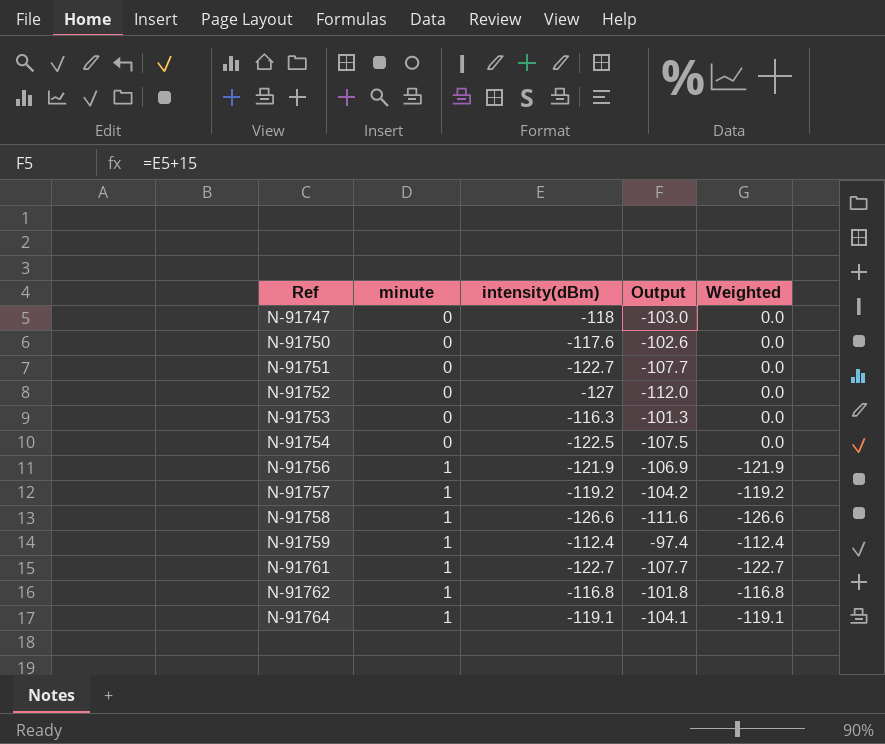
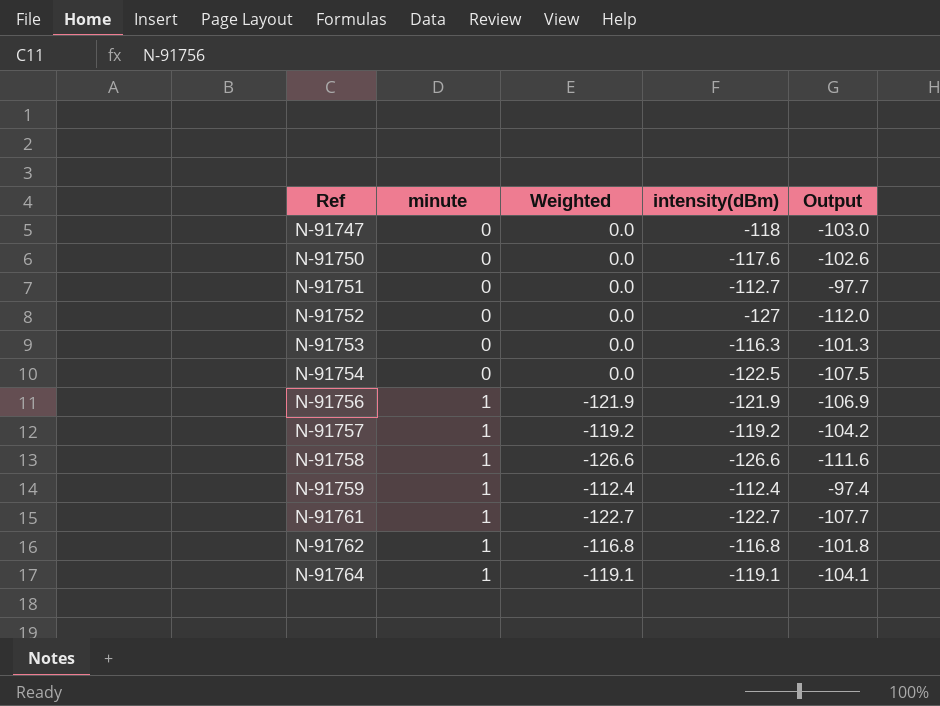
column Weighted | position: 5 -> 3
N-91751 | intensity(dBm): -122.7 -> -112.7
N-91751 | Output: -107.7 -> -97.7

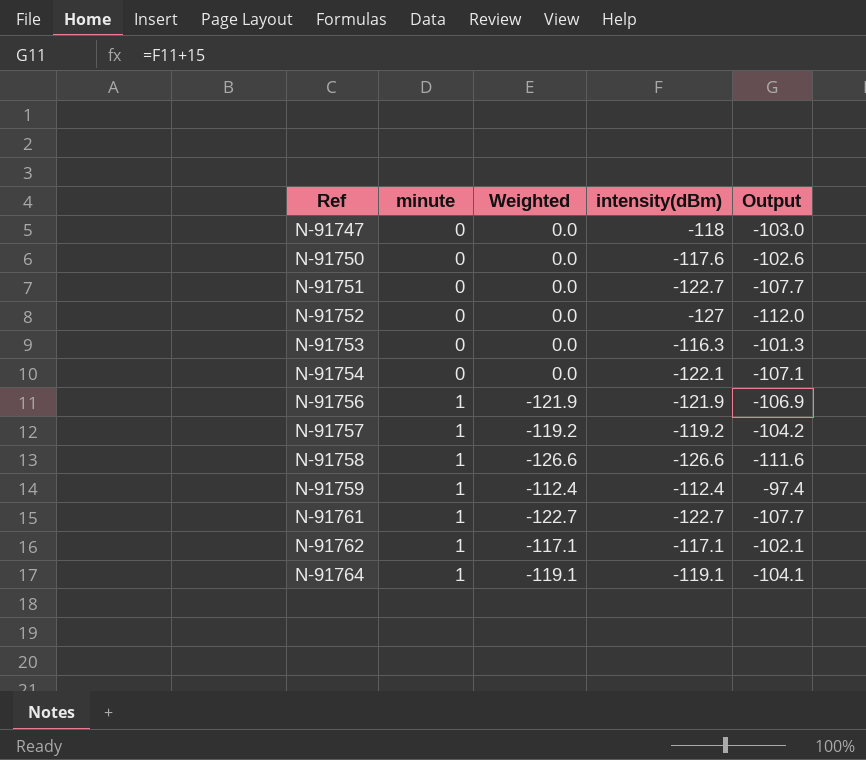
N-91751 | intensity(dBm): -112.7 -> -122.7
N-91751 | Output: -97.7 -> -107.7
N-91754 | intensity(dBm): -122.5 -> -122.1
N-91754 | Output: -107.5 -> -107.1
N-91762 | Weighted: -116.8 -> -117.1
N-91762 | intensity(dBm): -116.8 -> -117.1
N-91762 | Output: -101.8 -> -102.1

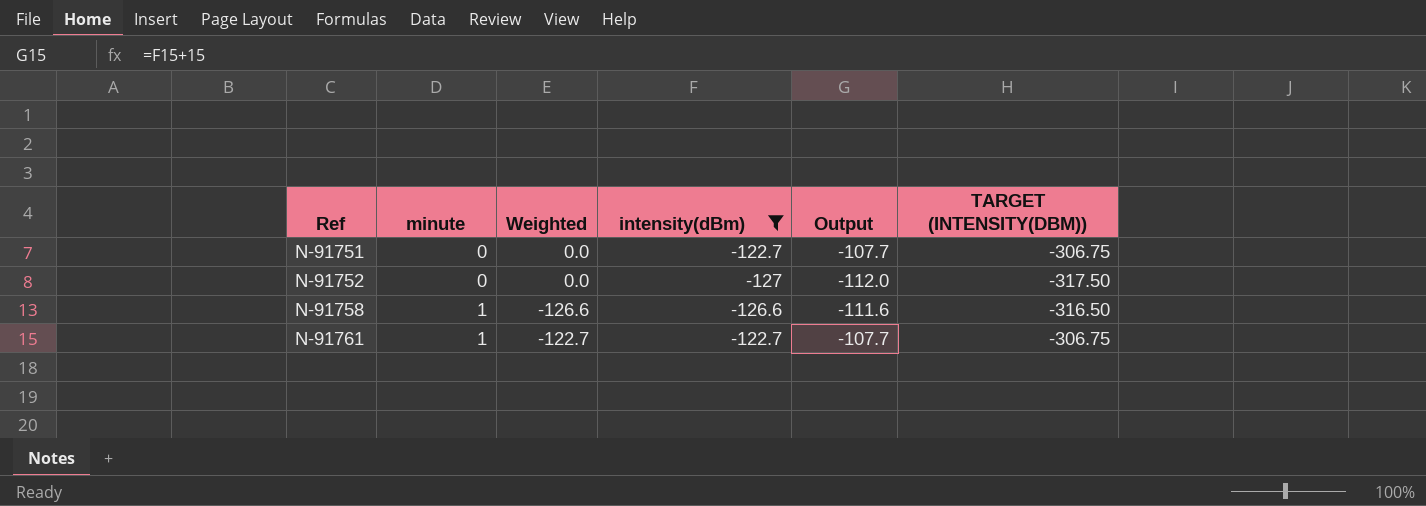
filter: none -> intensity(dBm) <= -122.7
column TARGET (INTENSITY(DBM)) | formula: none -> [intensity(dBm)] * 2.5

